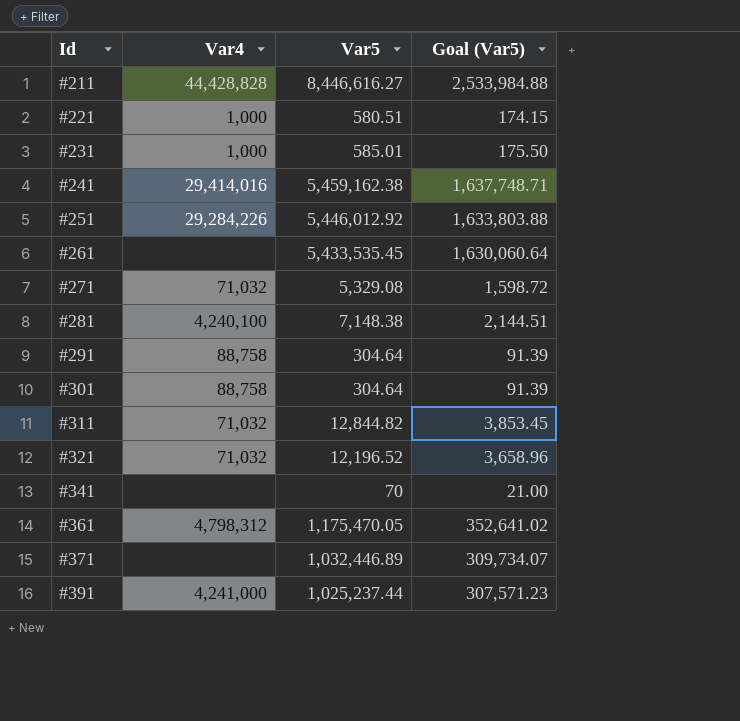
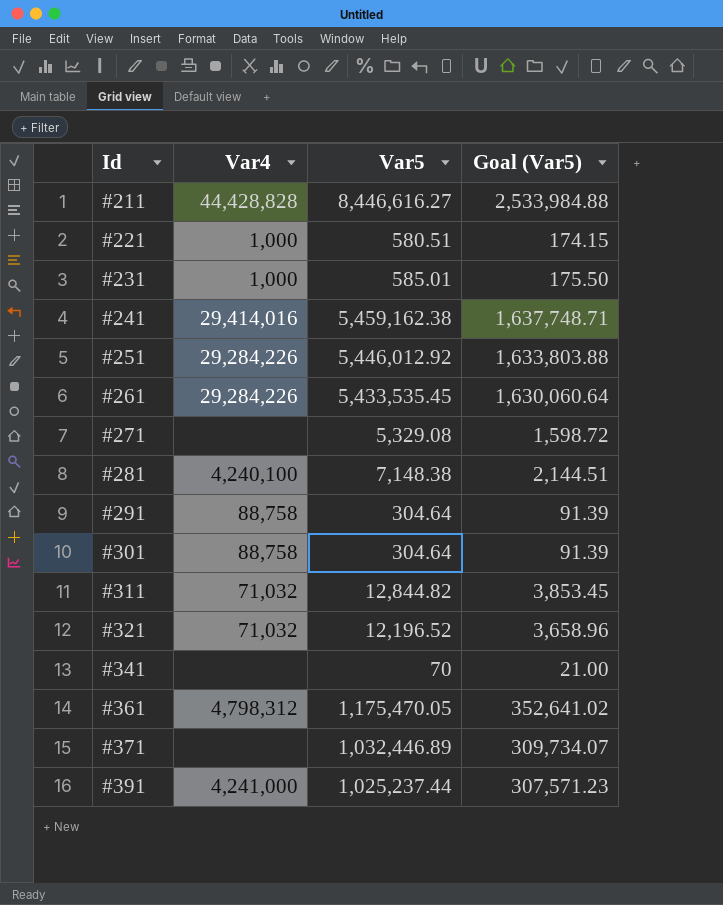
#261 | Var4: none -> 29,284,226
#271 | Var4: 71,032 -> none

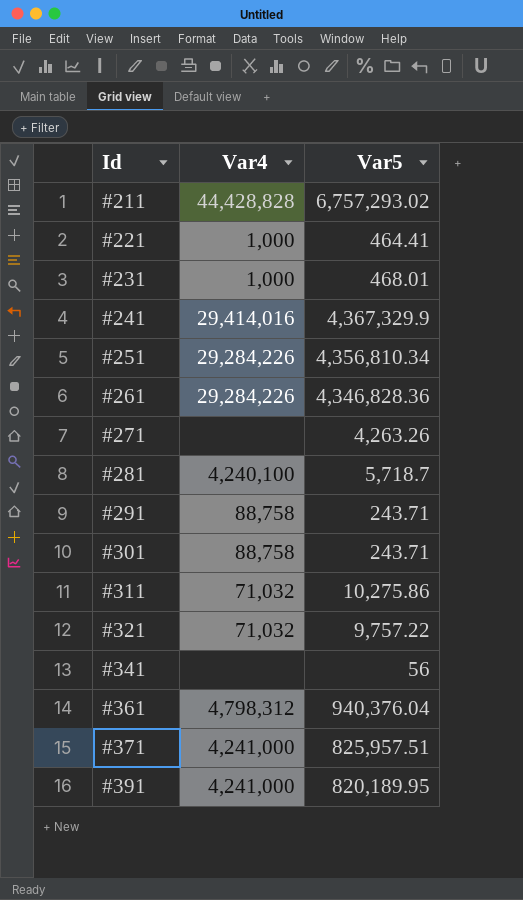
column Goal (Var5) | formula: [Var5] * 0.3 -> none
#211 | Var5: 8,446,616.27 -> 6,757,293.02
#221 | Var5: 580.51 -> 464.41
#231 | Var5: 585.01 -> 468.01
#241 | Var5: 5,459,162.38 -> 4,367,329.9
#251 | Var5: 5,446,012.92 -> 4,356,810.34
#261 | Var5: 5,433,535.45 -> 4,346,828.36
#271 | Var5: 5,329.08 -> 4,263.26
#281 | Var5: 7,148.38 -> 5,718.7
#291 | Var5: 304.64 -> 243.71
#301 | Var5: 304.64 -> 243.71
#311 | Var5: 12,844.82 -> 10,275.86
#321 | Var5: 12,196.52 -> 9,757.22
#341 | Var5: 70 -> 56
#361 | Var5: 1,175,470.05 -> 940,376.04
#371 | Var4: none -> 4,241,000
#371 | Var5: 1,032,446.89 -> 825,957.51
#391 | Var5: 1,025,237.44 -> 820,189.95

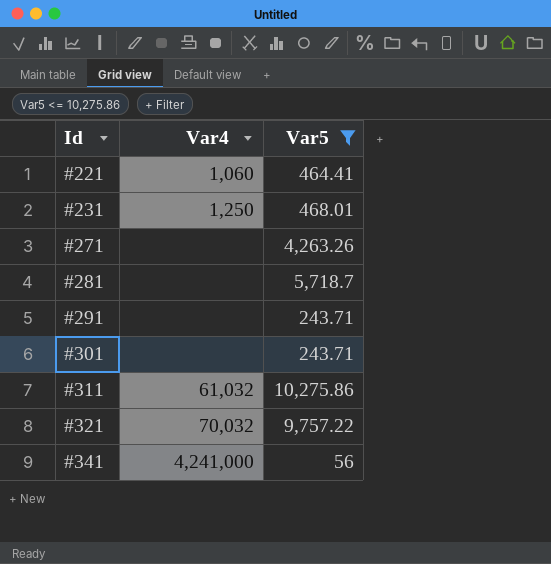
filter: none -> Var5 <= 10,275.86
#221 | Var4: 1,000 -> 1,060
#231 | Var4: 1,000 -> 1,250
#281 | Var4: 4,240,100 -> none
#291 | Var4: 88,758 -> none
#301 | Var4: 88,758 -> none
#311 | Var4: 71,032 -> 61,032
#321 | Var4: 71,032 -> 70,032
#341 | Var4: none -> 4,241,000

